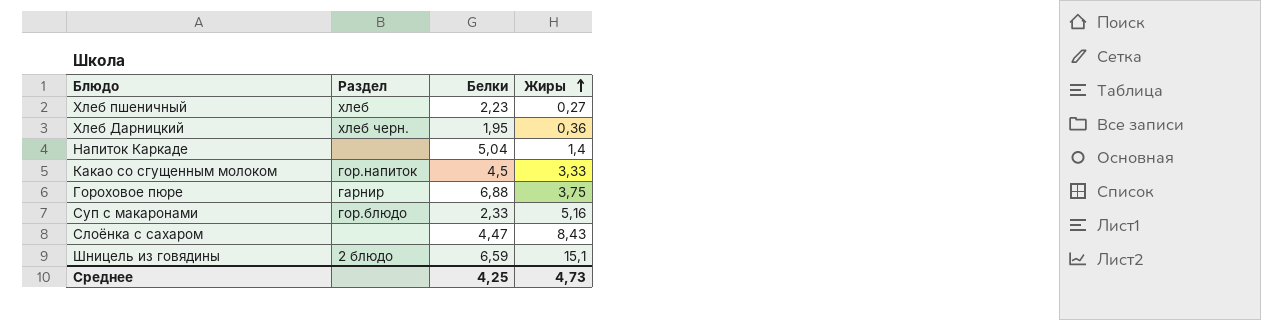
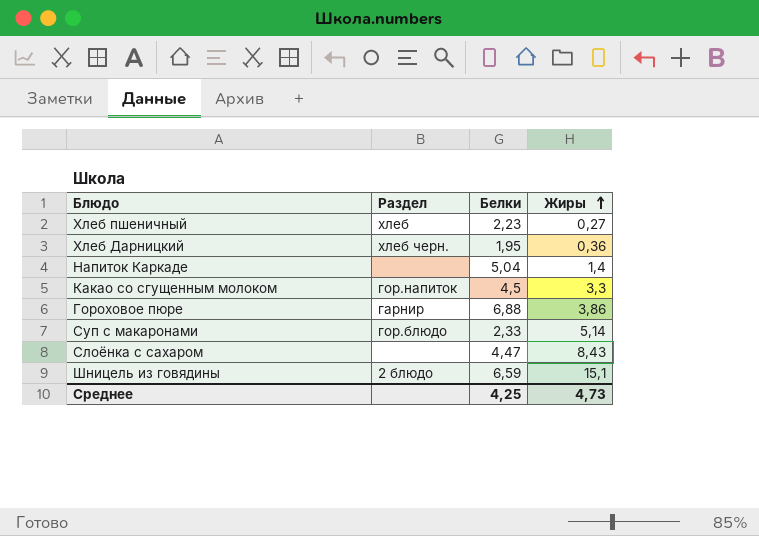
Какао со сгущенным молоком | Жиры: 3,33 -> 3,3
Гороховое пюре | Жиры: 3,75 -> 3,86
Суп с макаронами | Жиры: 5,16 -> 5,14

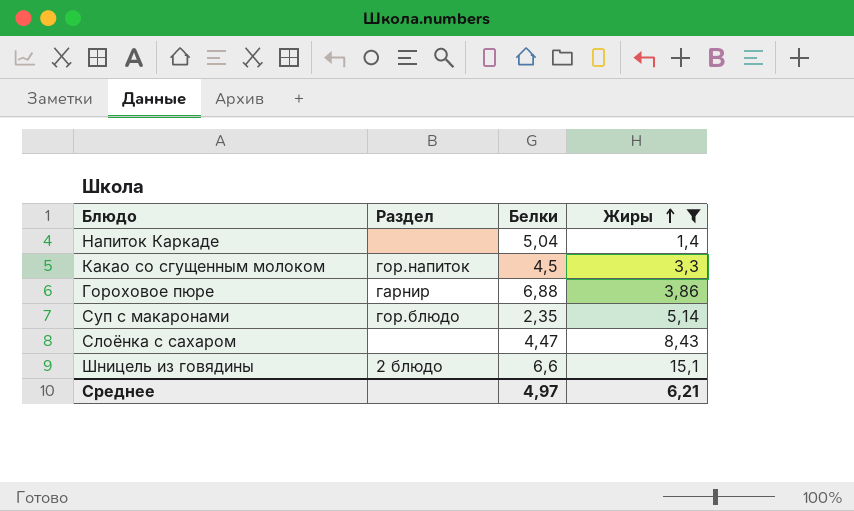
filter: none -> Жиры >= 1,4
Суп с макаронами | Белки: 2,33 -> 2,35
Шницель из говядины | Белки: 6,59 -> 6,6
Среднее | Белки: 4,25 -> 4,97
Среднее | Жиры: 4,73 -> 6,21

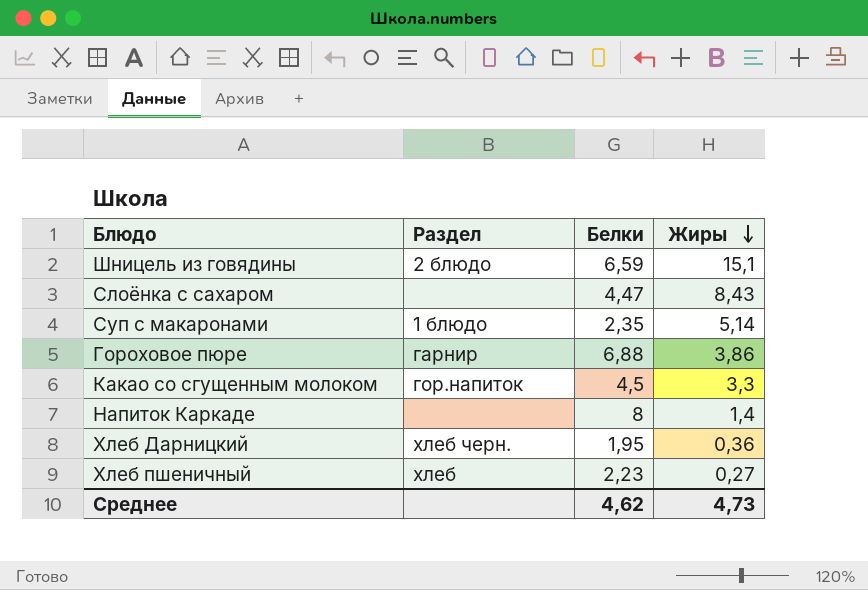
filter: Жиры >= 1,4 -> none
row order: Жиры ascending -> Жиры descending
Шницель из говядины | Белки: 6,6 -> 6,59
Суп с макаронами | Раздел: гор.блюдо -> 1 блюдо
Напиток Каркаде | Белки: 5,04 -> 8
Среднее | Белки: 4,97 -> 4,62
Среднее | Жиры: 6,21 -> 4,73

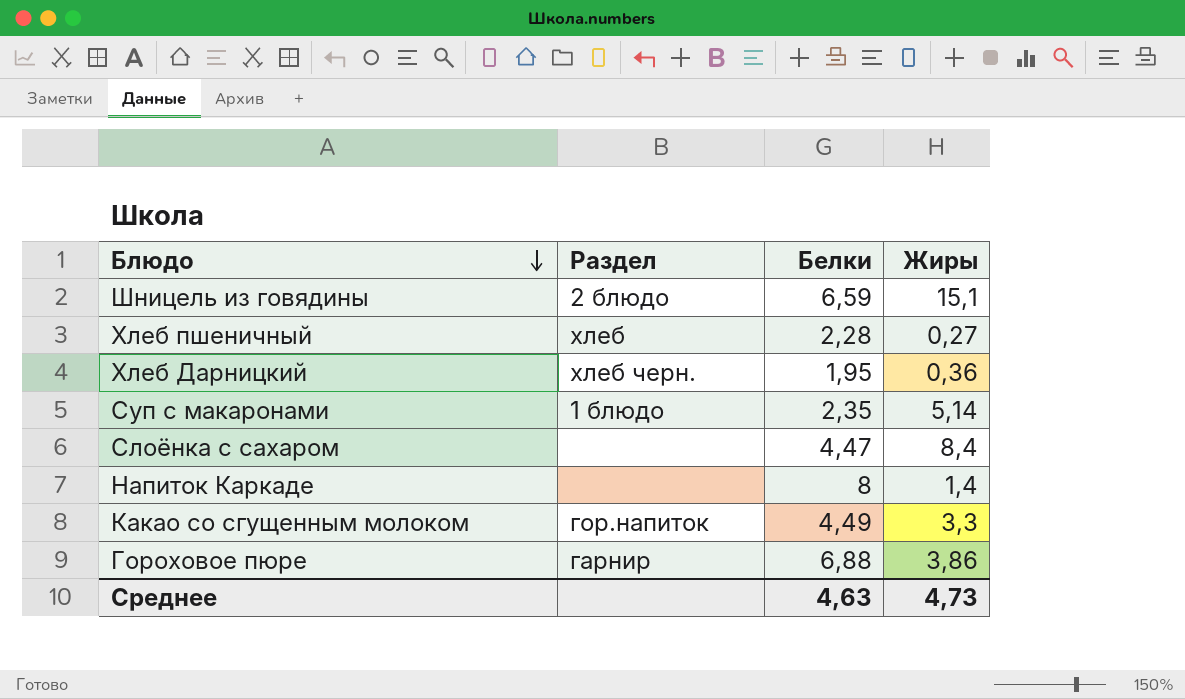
row order: Жиры descending -> Блюдо descending
Хлеб пшеничный | Белки: 2,23 -> 2,28
Слоёнка с сахаром | Жиры: 8,43 -> 8,4
Какао со сгущенным молоком | Белки: 4,5 -> 4,49
Среднее | Белки: 4,62 -> 4,63

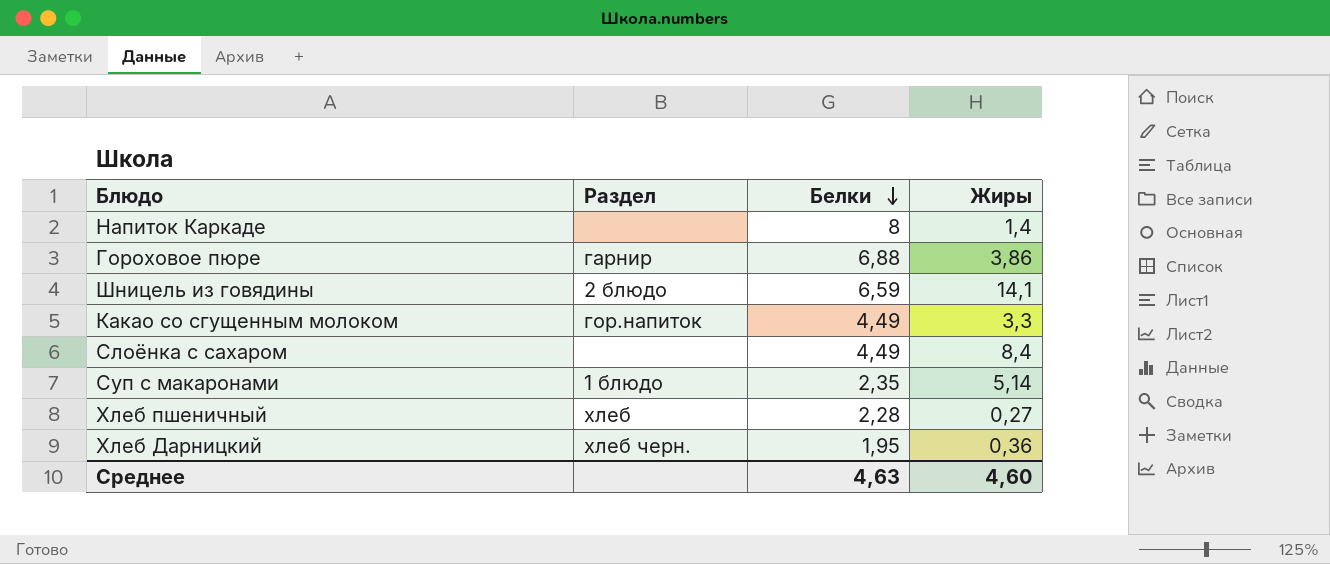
row order: Блюдо descending -> Белки descending
Шницель из говядины | Жиры: 15,1 -> 14,1
Слоёнка с сахаром | Белки: 4,47 -> 4,49
Среднее | Жиры: 4,73 -> 4,60

